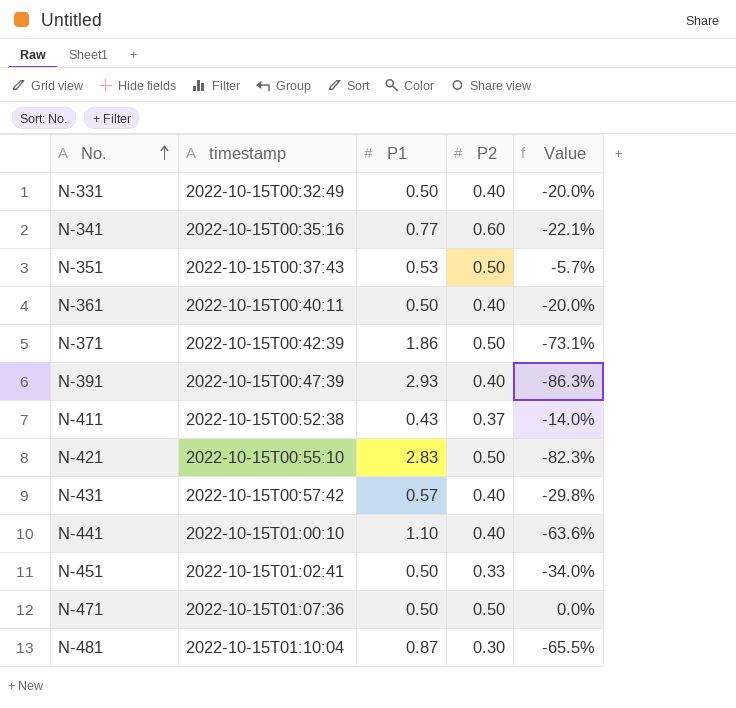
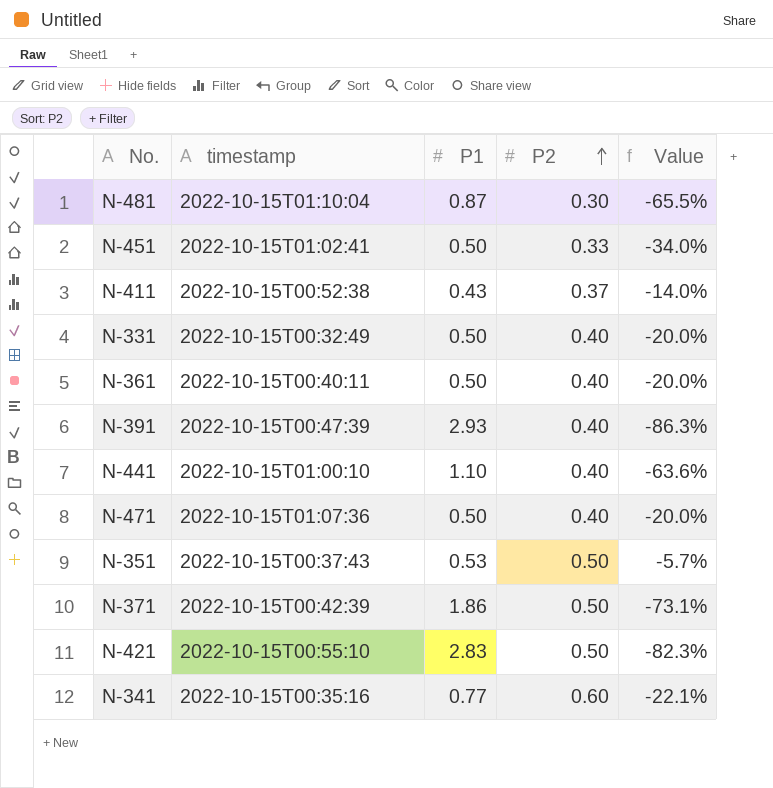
row order: No. ascending -> P2 ascending
row N-431: 2022-10-15T00:57:42 | 0.57 | 0.40 | -29.8% -> none
N-471 | P2: 0.50 -> 0.40
N-471 | Value: 0.0% -> -20.0%

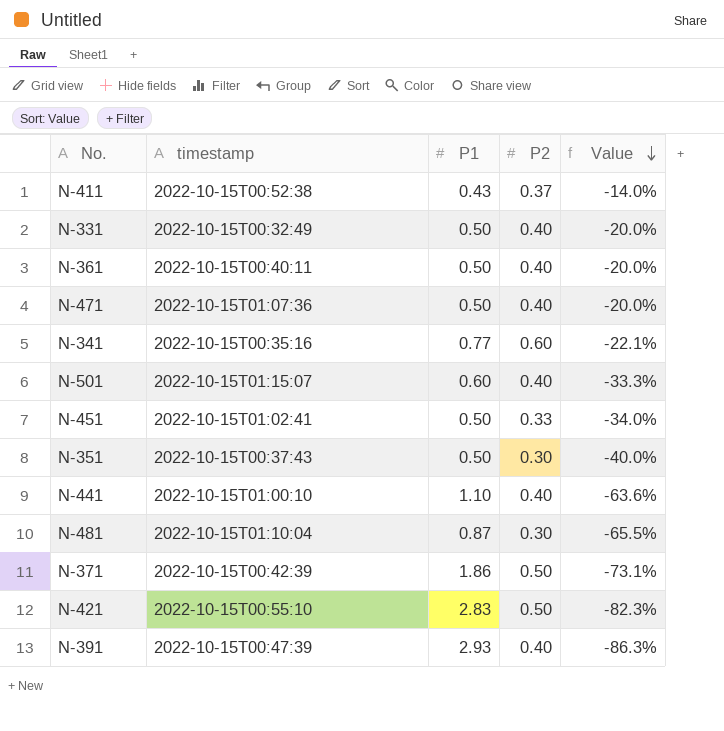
row order: P2 ascending -> Value descending
row N-501: none -> 2022-10-15T01:15:07 | 0.60 | 0.40 | -33.3%
N-351 | P1: 0.53 -> 0.50
N-351 | P2: 0.50 -> 0.30
N-351 | Value: -5.7% -> -40.0%

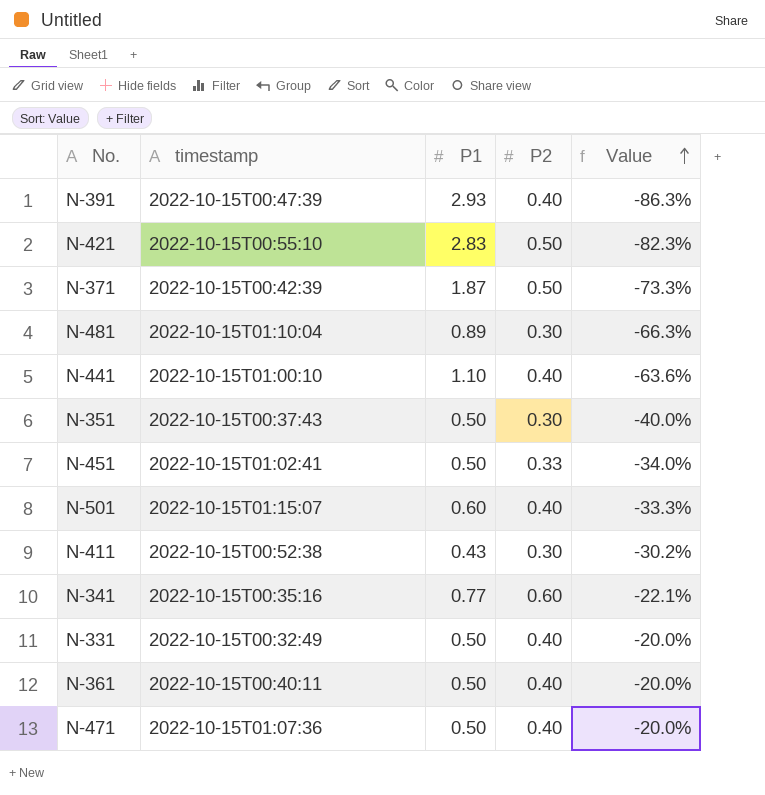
row order: Value descending -> Value ascending
N-371 | P1: 1.86 -> 1.87
N-371 | Value: -73.1% -> -73.3%
N-481 | P1: 0.87 -> 0.89
N-481 | Value: -65.5% -> -66.3%
N-411 | P2: 0.37 -> 0.30
N-411 | Value: -14.0% -> -30.2%

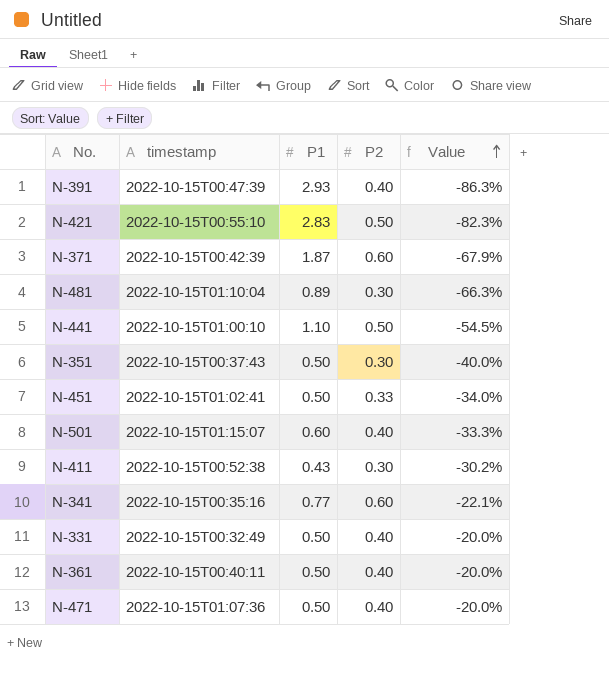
N-371 | P2: 0.50 -> 0.60
N-371 | Value: -73.3% -> -67.9%
N-441 | P2: 0.40 -> 0.50
N-441 | Value: -63.6% -> -54.5%

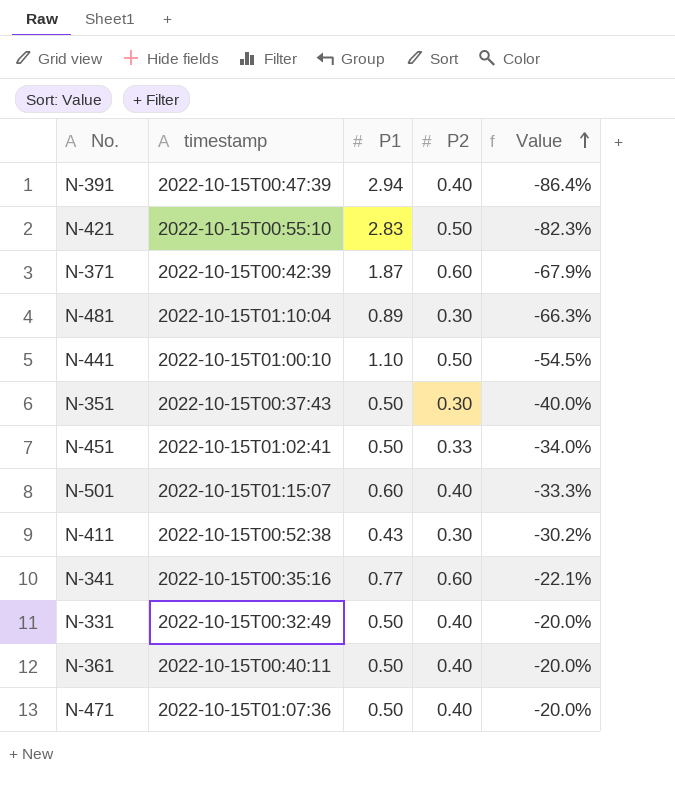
N-391 | P1: 2.93 -> 2.94
N-391 | Value: -86.3% -> -86.4%

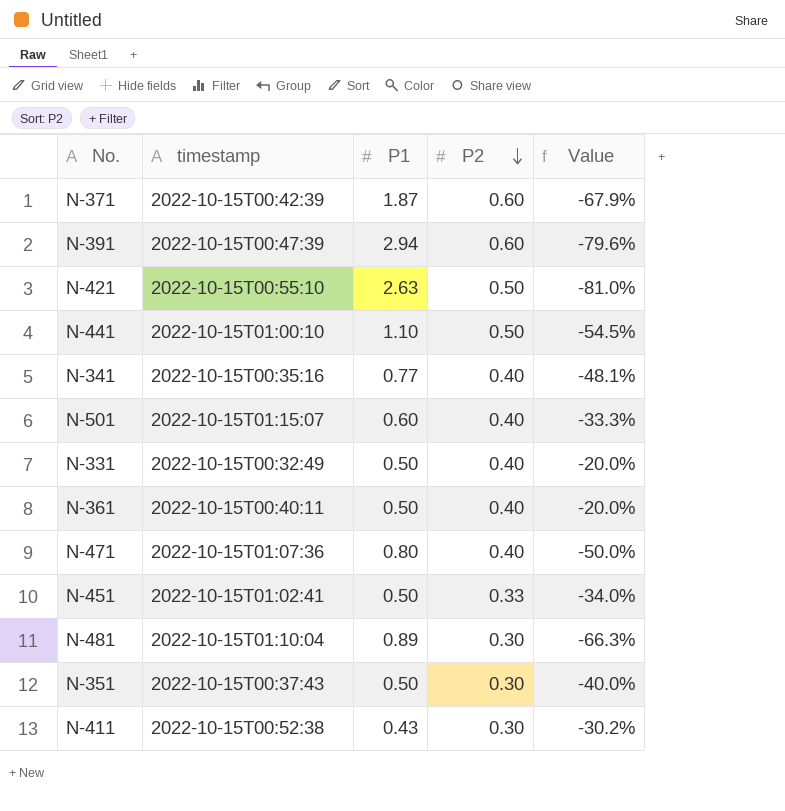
row order: Value ascending -> P2 descending
N-391 | P2: 0.40 -> 0.60
N-391 | Value: -86.4% -> -79.6%
N-421 | P1: 2.83 -> 2.63
N-421 | Value: -82.3% -> -81.0%
N-341 | P2: 0.60 -> 0.40
N-341 | Value: -22.1% -> -48.1%
N-471 | P1: 0.50 -> 0.80
N-471 | Value: -20.0% -> -50.0%

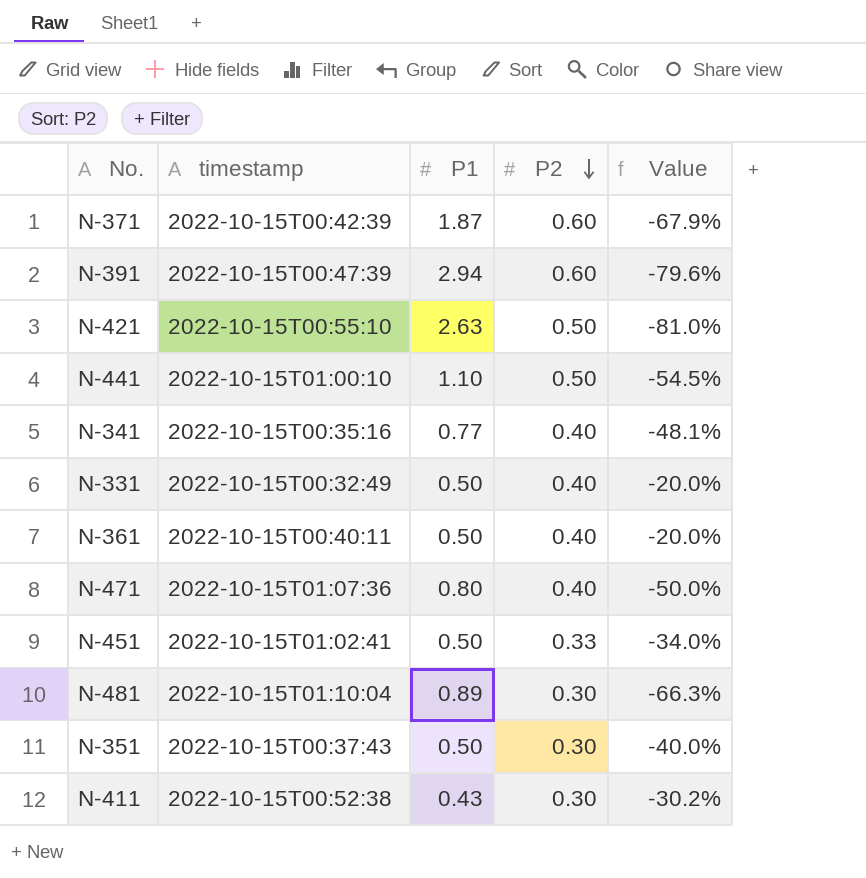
row N-501: 2022-10-15T01:15:07 | 0.60 | 0.40 | -33.3% -> none

